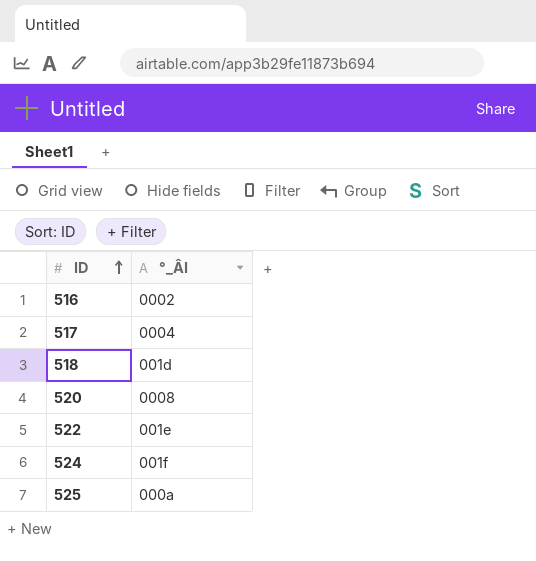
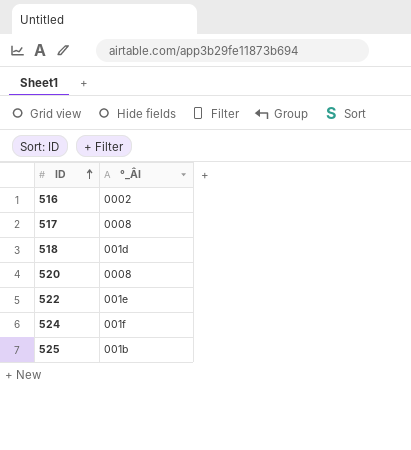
517 | °_ÂI: 0004 -> 0008
525 | °_ÂI: 000a -> 001b

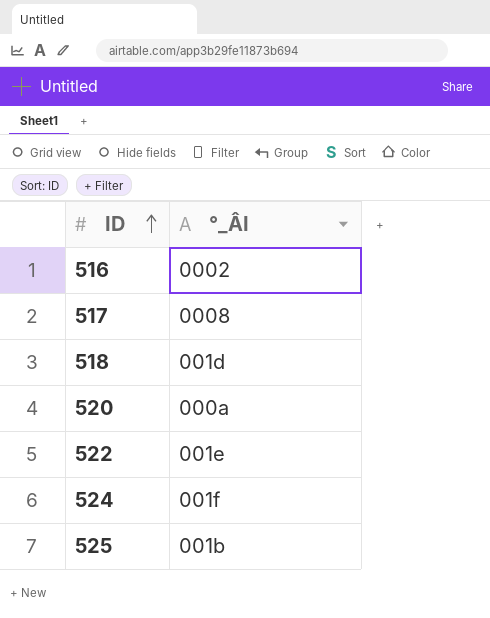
520 | °_ÂI: 0008 -> 000a

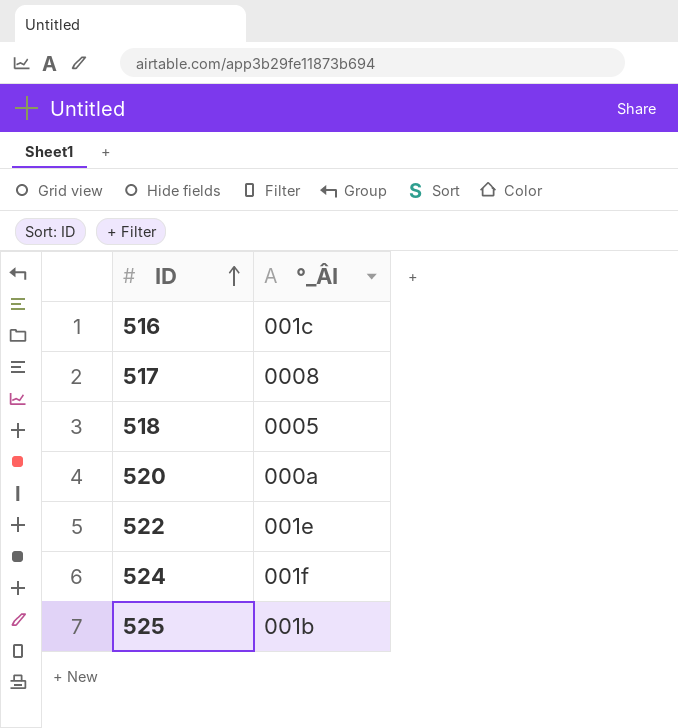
516 | °_ÂI: 0002 -> 001c
518 | °_ÂI: 001d -> 0005

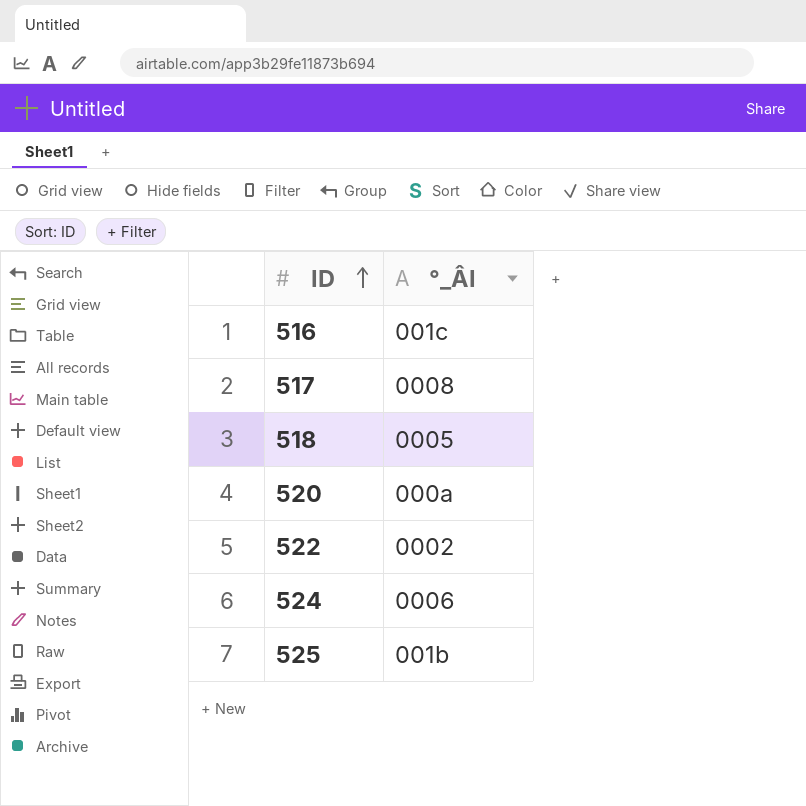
522 | °_ÂI: 001e -> 0002
524 | °_ÂI: 001f -> 0006

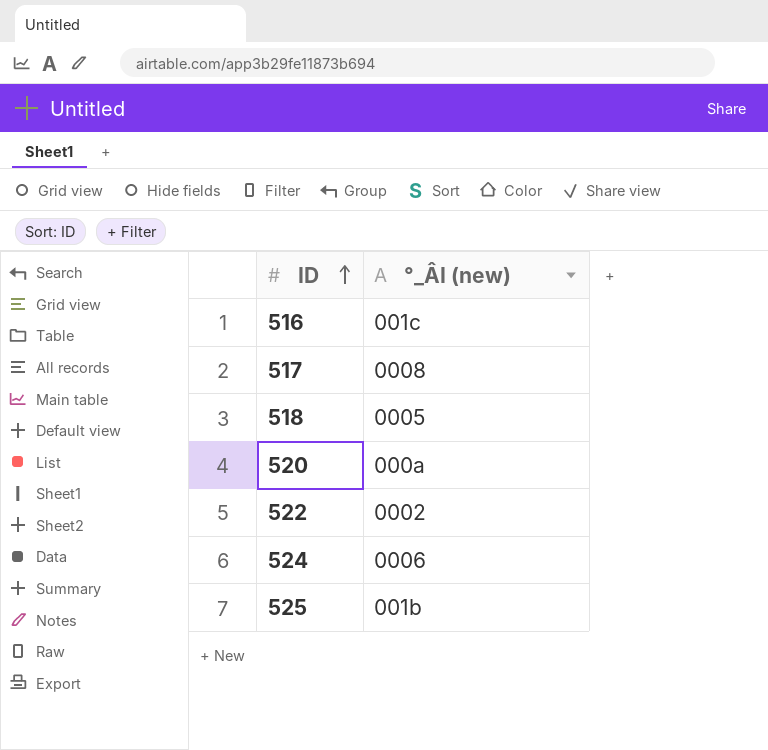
column name: °_ÂI -> °_ÂI (new)

